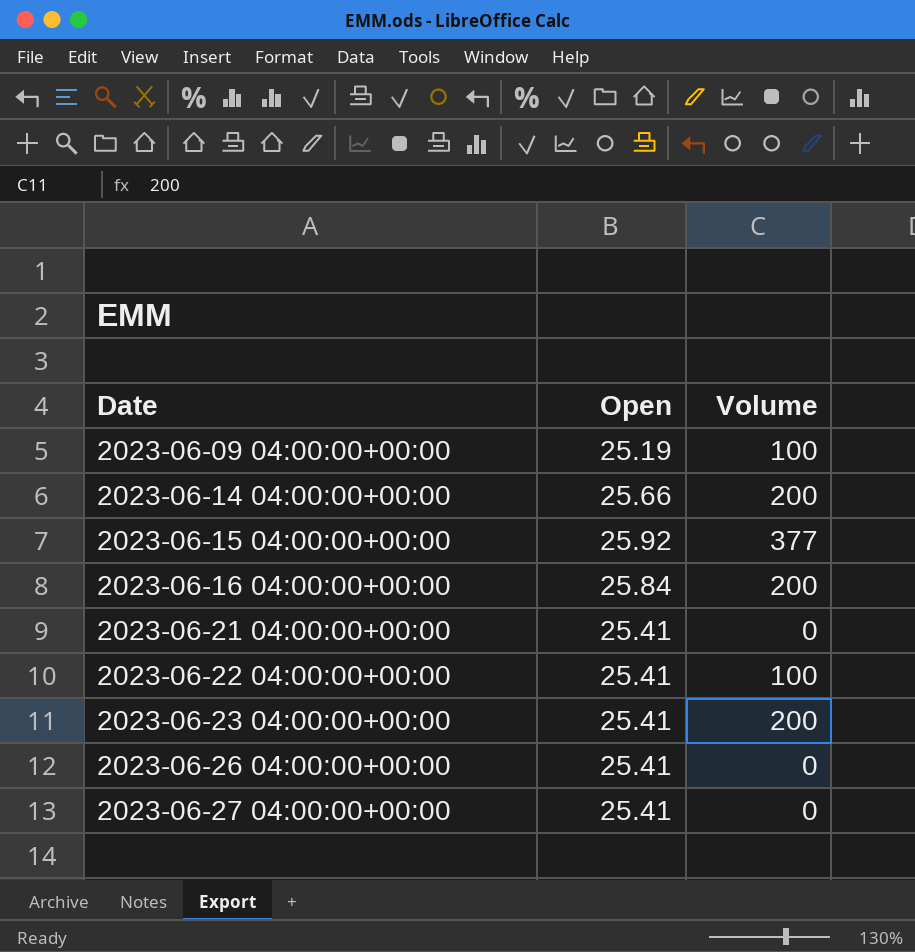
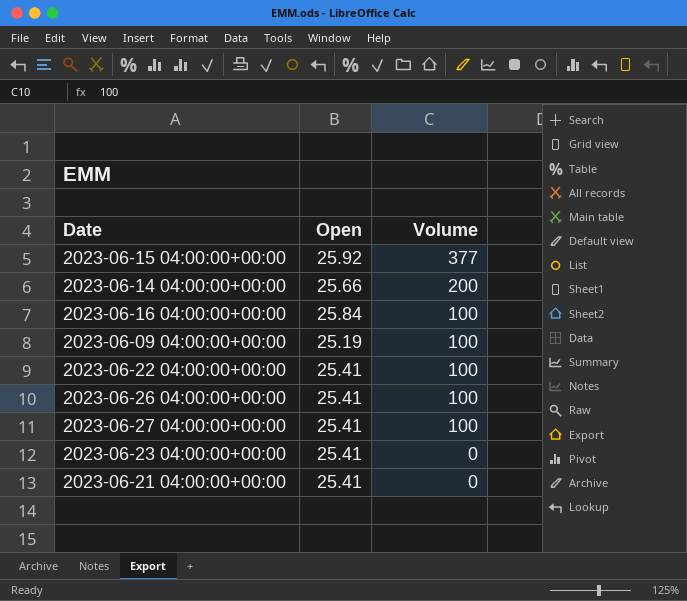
row order: Date ascending -> Volume descending
2023-06-16 04:00:00+00:00 | Volume: 200 -> 100
2023-06-26 04:00:00+00:00 | Volume: 0 -> 100
2023-06-27 04:00:00+00:00 | Volume: 0 -> 100
2023-06-23 04:00:00+00:00 | Volume: 200 -> 0

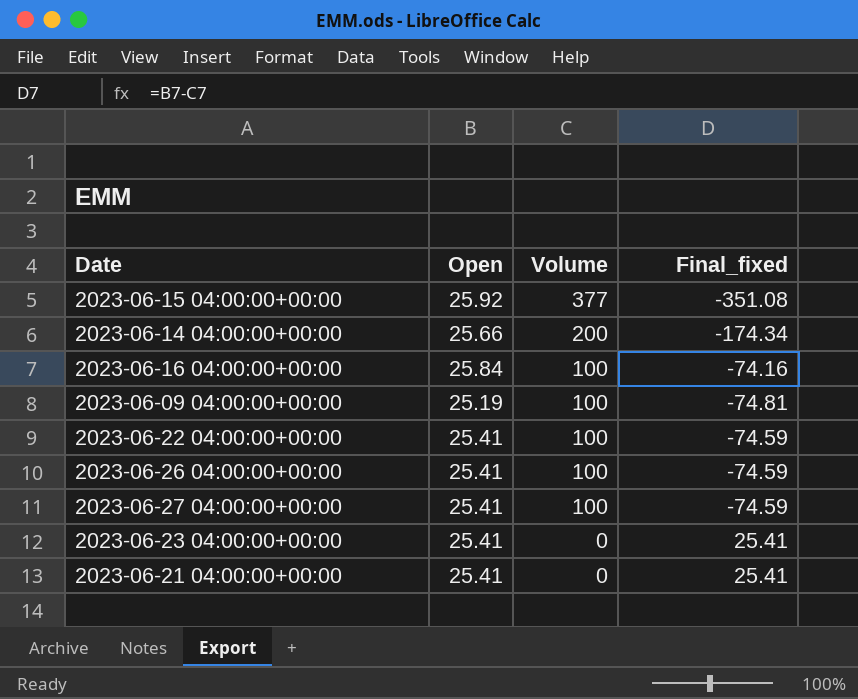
column Final_fixed | formula: none -> [Open] - [Volume]

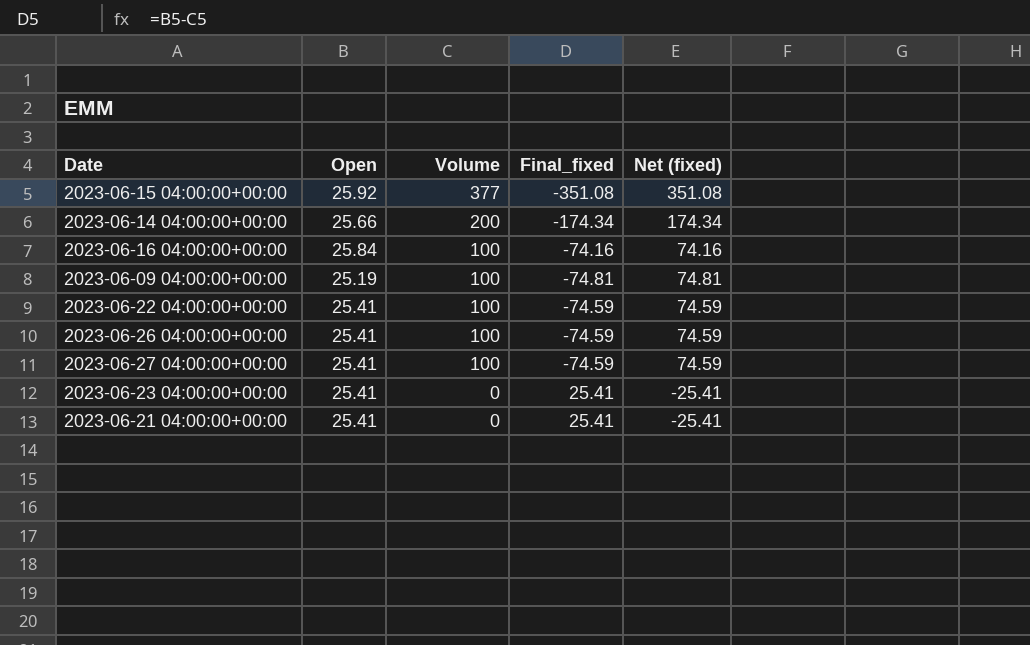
column Net (fixed) | formula: none -> [Volume] - [Open]

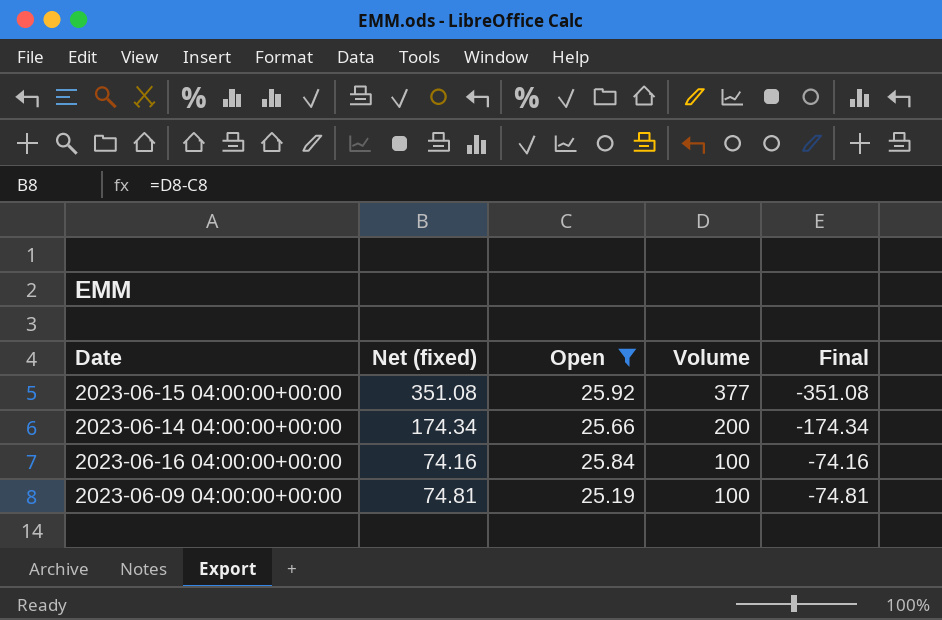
filter: none -> Open != 25.41
column Net (fixed) | position: 5 -> 2
column name: Final_fixed -> Final

